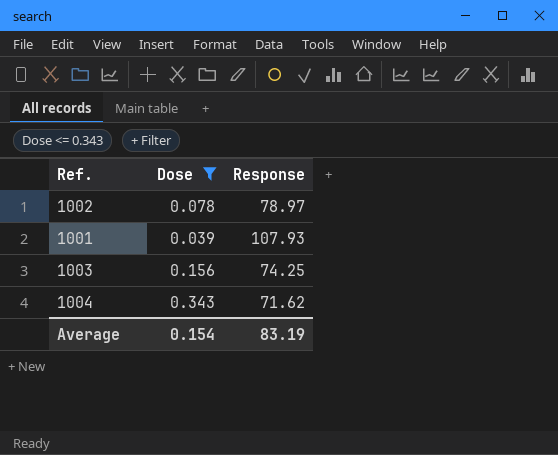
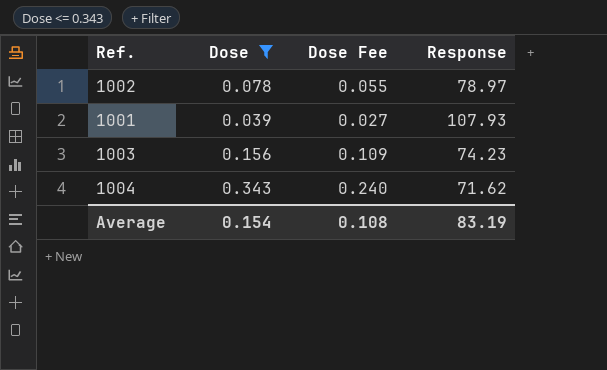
column Dose Fee | formula: none -> [Dose] * 0.7
1003 | Response: 74.25 -> 74.23

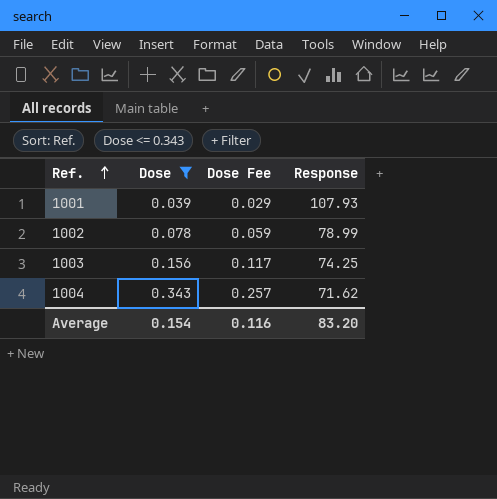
row order: none -> Ref. ascending
column Dose Fee | formula: [Dose] * 0.7 -> [Dose] * 0.75
1002 | Response: 78.97 -> 78.99
1003 | Response: 74.23 -> 74.25
Average | Dose Fee: 0.108 -> 0.116
Average | Response: 83.19 -> 83.20

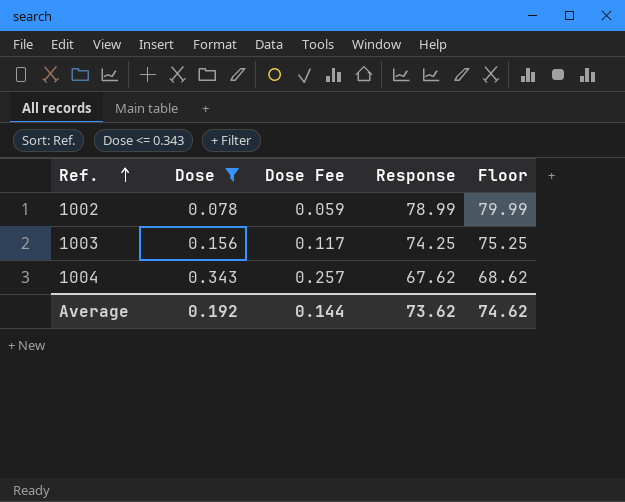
column Floor | formula: none -> [Response] + 1
row 1001: 0.039 | 0.029 | 107.93 -> none
1004 | Response: 71.62 -> 67.62
Average | Dose: 0.154 -> 0.192
Average | Dose Fee: 0.116 -> 0.144
Average | Response: 83.20 -> 73.62

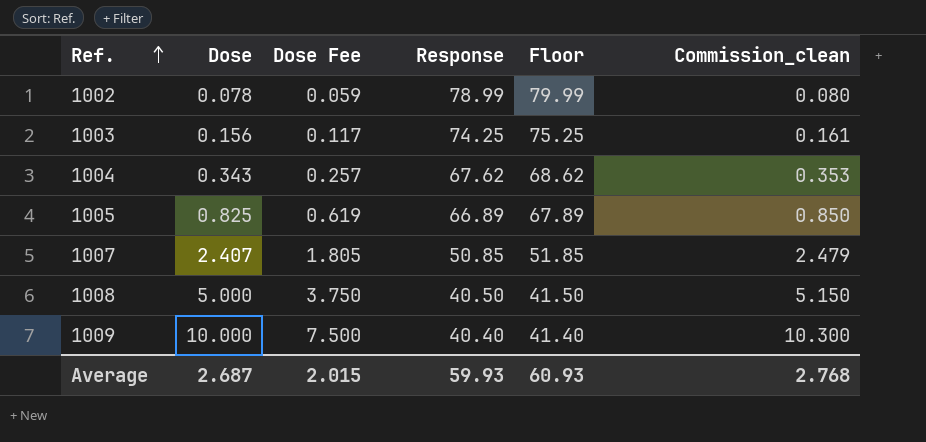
filter: Dose <= 0.343 -> none
column Commission_clean | formula: none -> [Dose] * 1.03
Average | Dose: 0.192 -> 2.687
Average | Dose Fee: 0.144 -> 2.015
Average | Response: 73.62 -> 59.93
Average | Floor: 74.62 -> 60.93

